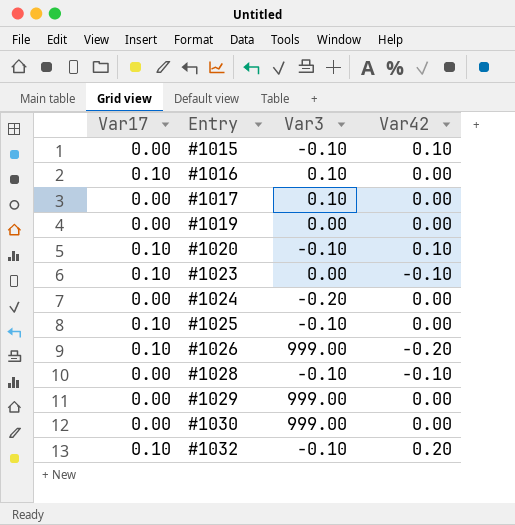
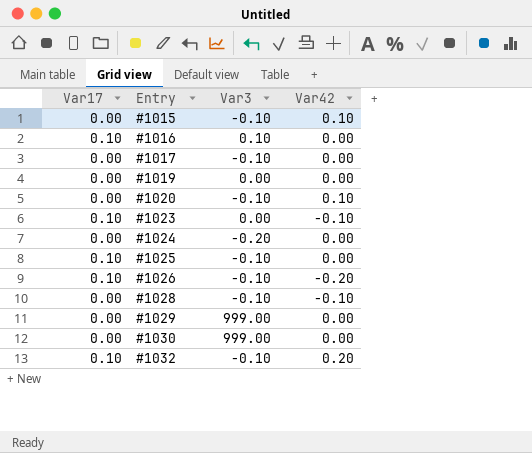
#1017 | Var3: 0.10 -> -0.10
#1020 | Var17: 0.10 -> 0.00
#1026 | Var3: 999.00 -> -0.10

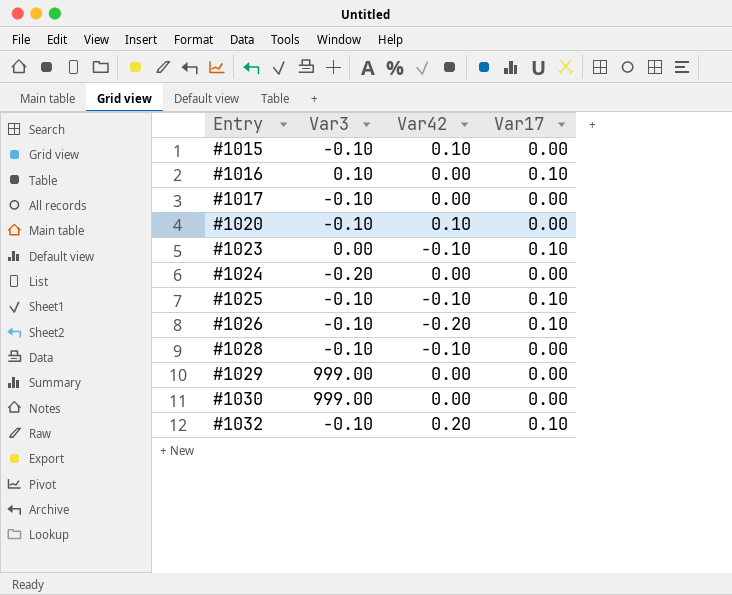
column Var17 | position: 1 -> 4
row #1019: 0.00 | 0.00 | 0.00 -> none
#1025 | Var42: 0.00 -> -0.10

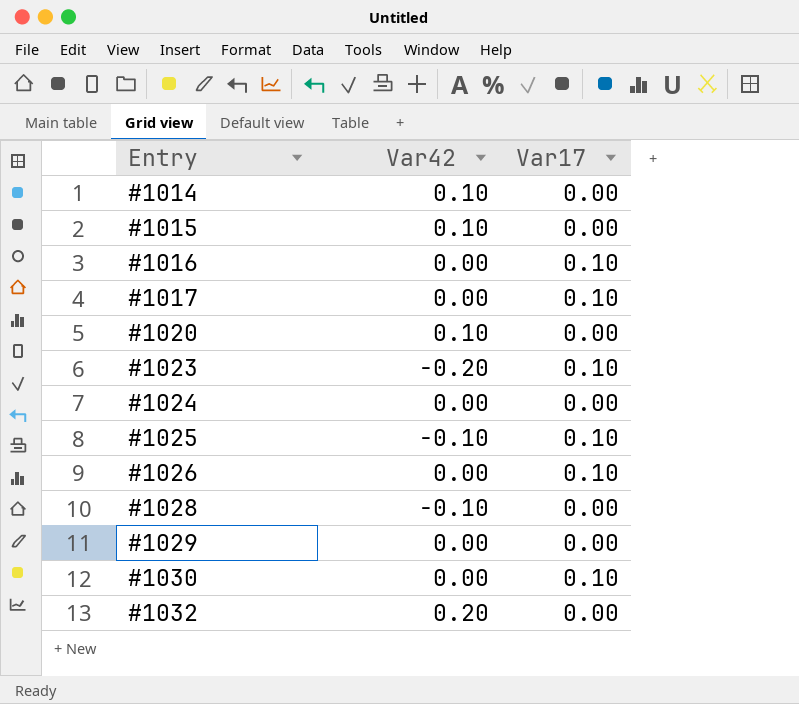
column Var3 | position: 2 -> none
row #1014: none -> 0.10 | 0.00
#1017 | Var17: 0.00 -> 0.10
#1023 | Var42: -0.10 -> -0.20
#1026 | Var42: -0.20 -> 0.00
#1030 | Var17: 0.00 -> 0.10
#1032 | Var17: 0.10 -> 0.00

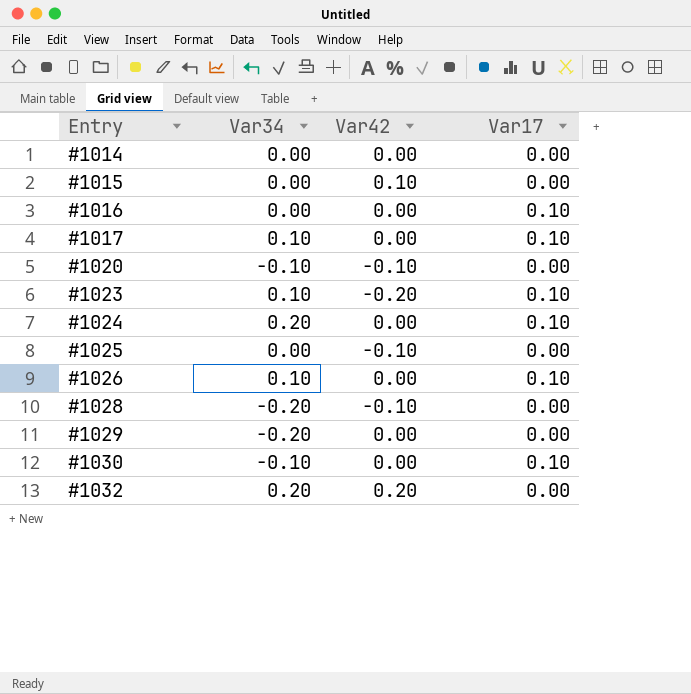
column Var34 | position: none -> 2
#1014 | Var42: 0.10 -> 0.00
#1020 | Var42: 0.10 -> -0.10
#1024 | Var17: 0.00 -> 0.10
#1025 | Var17: 0.10 -> 0.00

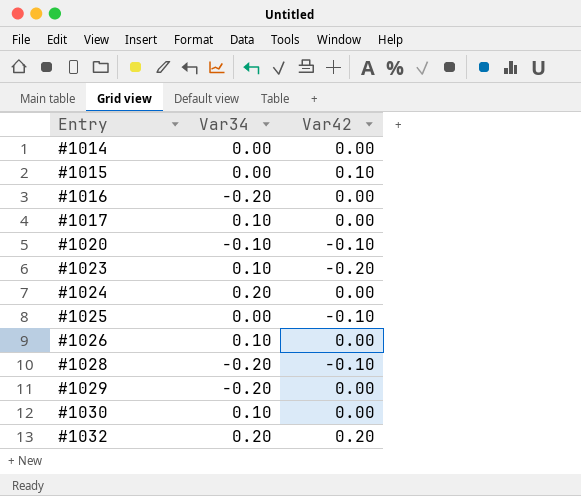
column Var17 | position: 4 -> none
#1016 | Var34: 0.00 -> -0.20
#1030 | Var34: -0.10 -> 0.10

